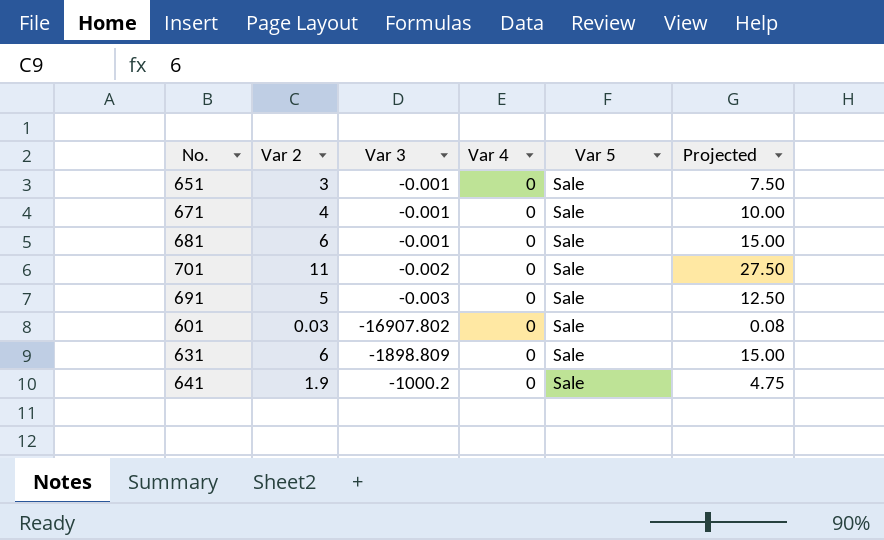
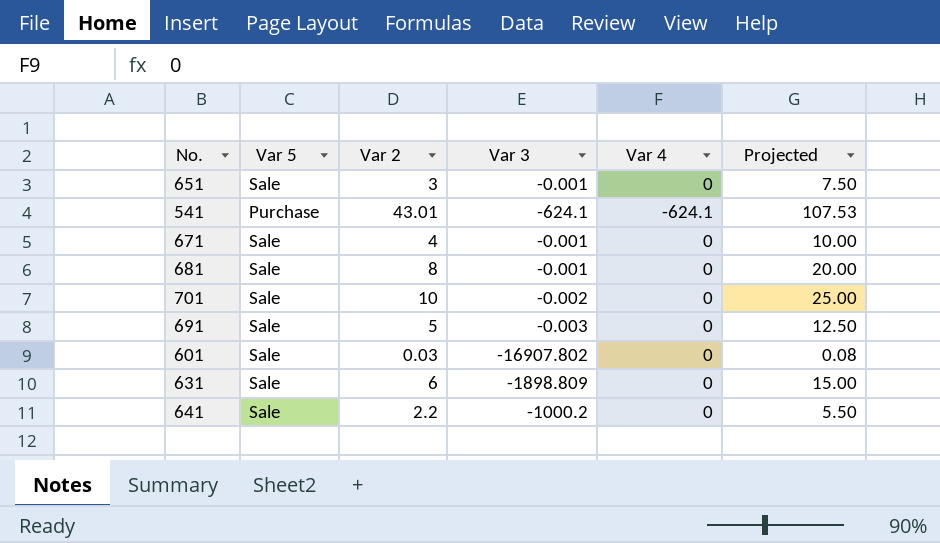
column Var 5 | position: 5 -> 2
row 541: none -> Purchase | 43.01 | -624.1 | -624.1 | 107.53
681 | Var 2: 6 -> 8
681 | Projected: 15.00 -> 20.00
701 | Var 2: 11 -> 10
701 | Projected: 27.50 -> 25.00
641 | Var 2: 1.9 -> 2.2
641 | Projected: 4.75 -> 5.50

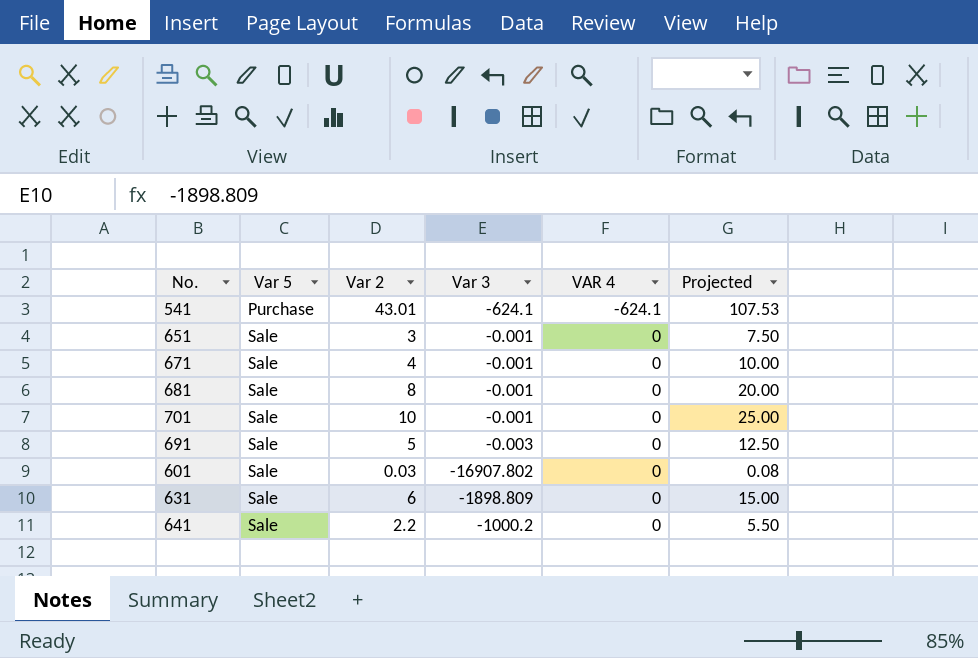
row order: none -> Var 5 ascending
column name: Var 4 -> VAR 4
701 | Var 3: -0.002 -> -0.001

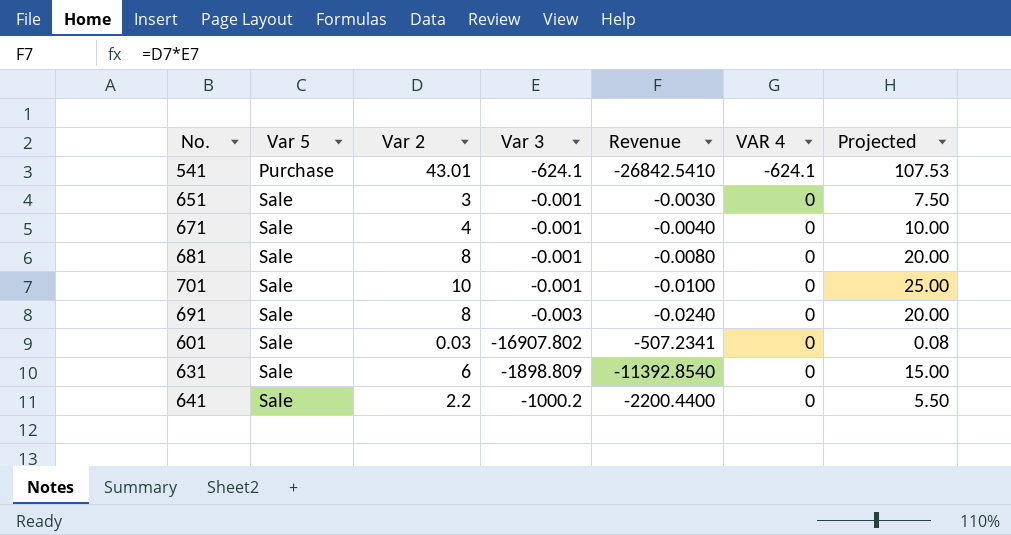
column Revenue | formula: none -> [Var 2] * [Var 3]
691 | Var 2: 5 -> 8
691 | Projected: 12.50 -> 20.00

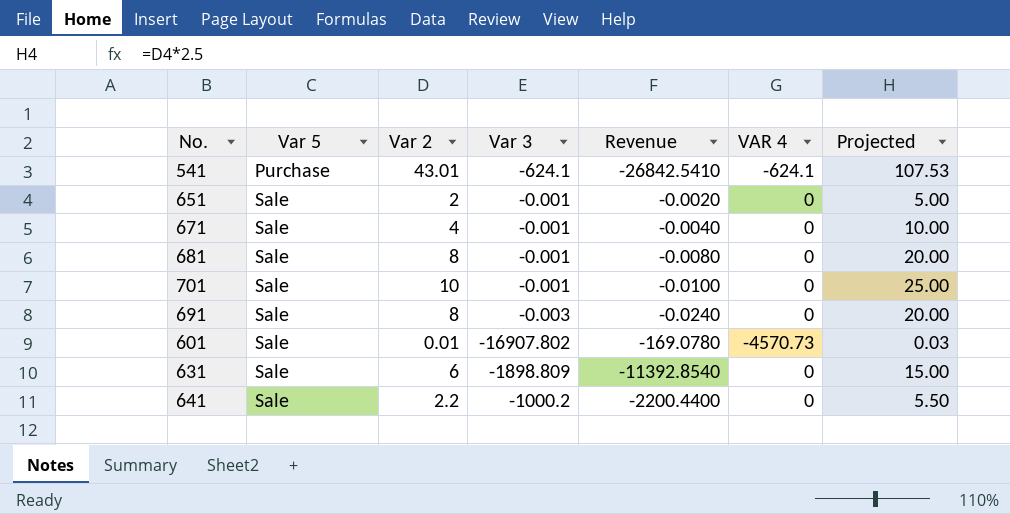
651 | Var 2: 3 -> 2
651 | Revenue: -0.0030 -> -0.0020
651 | Projected: 7.50 -> 5.00
601 | Var 2: 0.03 -> 0.01
601 | Revenue: -507.2341 -> -169.0780
601 | VAR 4: 0 -> -4570.73
601 | Projected: 0.08 -> 0.03

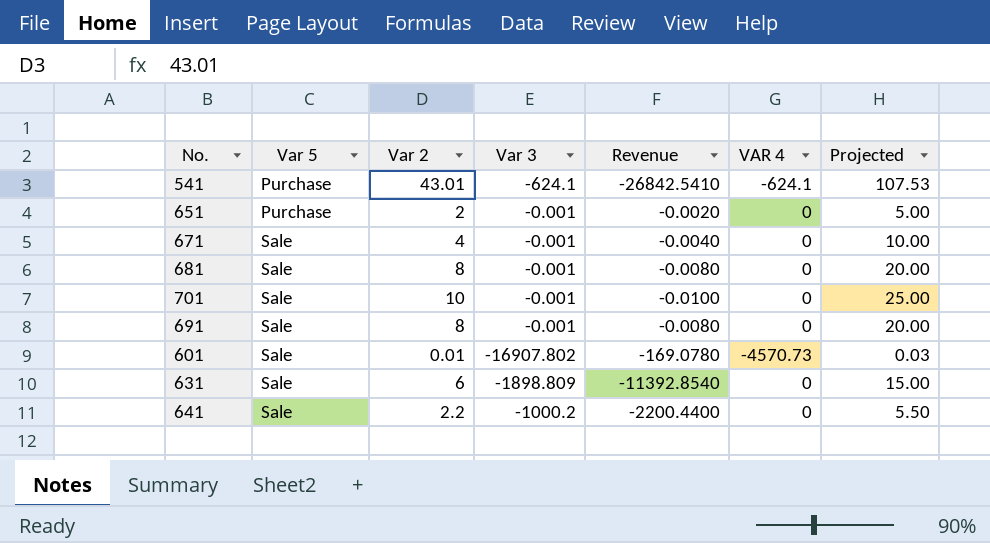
651 | Var 5: Sale -> Purchase
691 | Var 3: -0.003 -> -0.001
691 | Revenue: -0.0240 -> -0.0080

